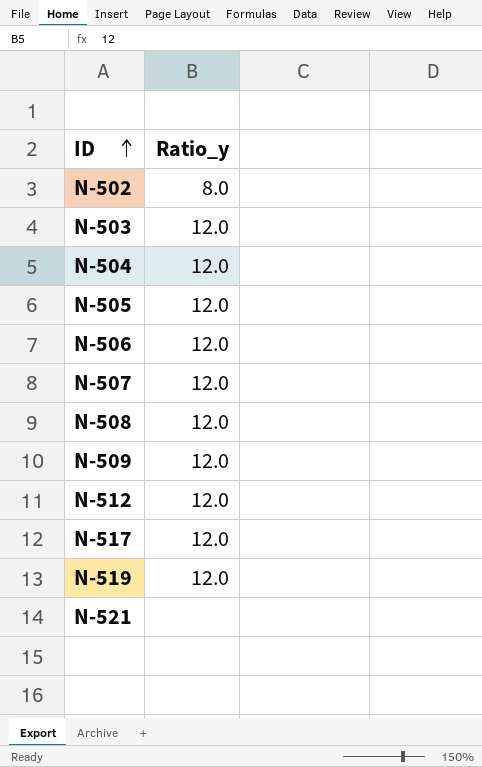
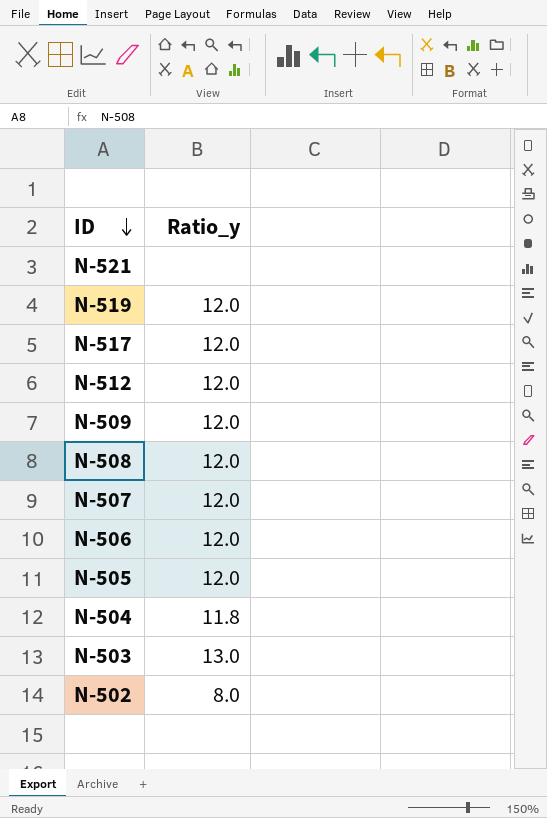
row order: ID ascending -> ID descending
N-504 | Ratio_y: 12.0 -> 11.8
N-503 | Ratio_y: 12.0 -> 13.0

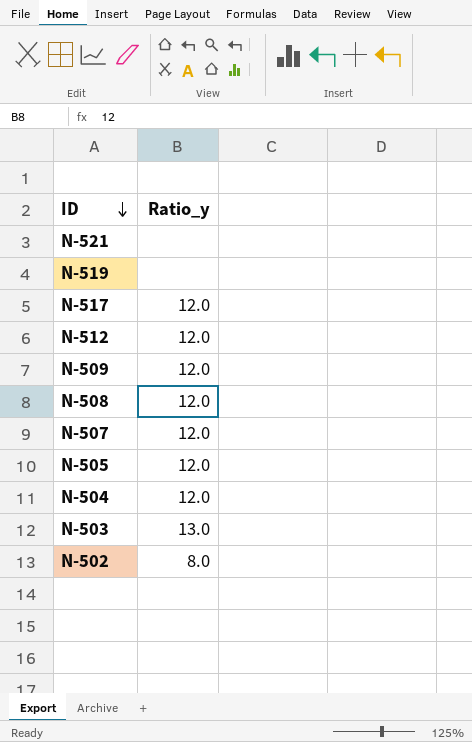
row N-506: 12.0 -> none
N-519 | Ratio_y: 12.0 -> none
N-504 | Ratio_y: 11.8 -> 12.0

